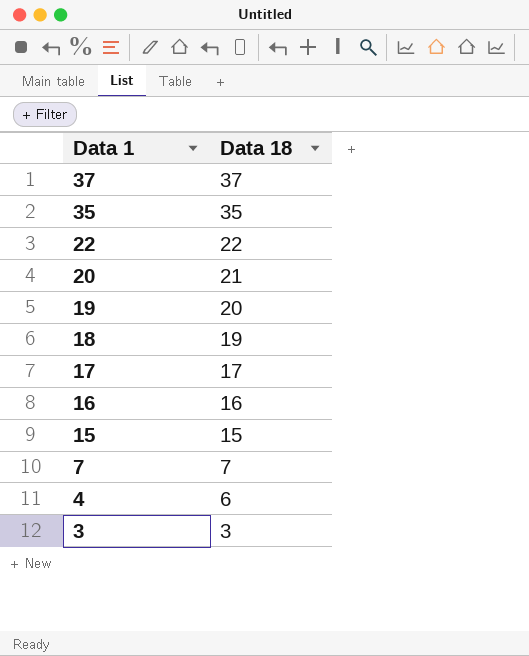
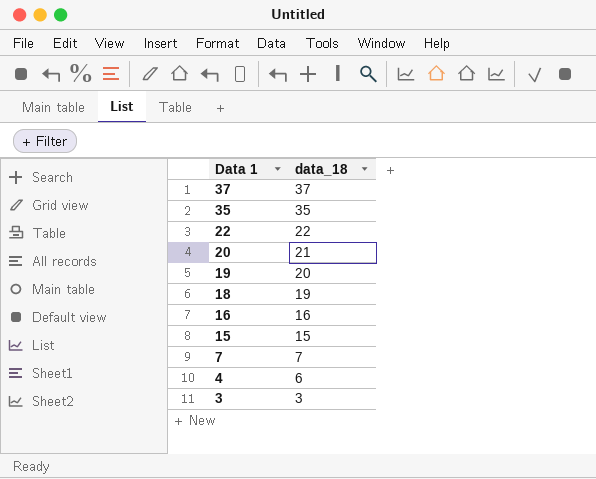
column name: Data 18 -> data_18
row 17: 17 -> none

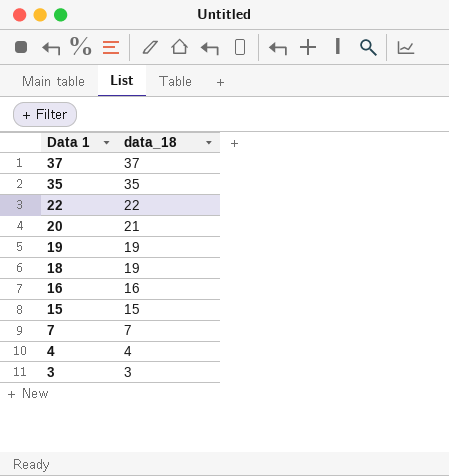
19 | data_18: 20 -> 19
4 | data_18: 6 -> 4

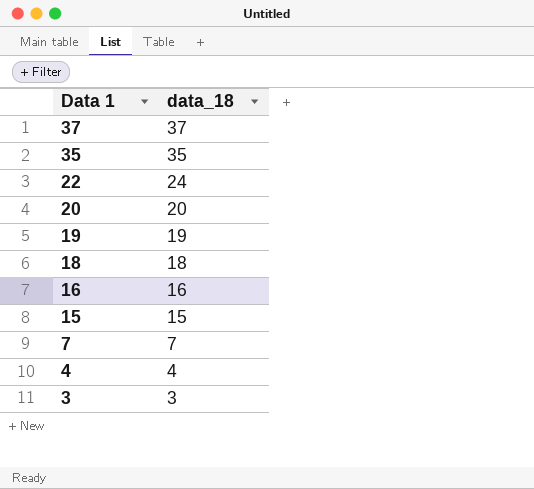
22 | data_18: 22 -> 24
20 | data_18: 21 -> 20
18 | data_18: 19 -> 18

